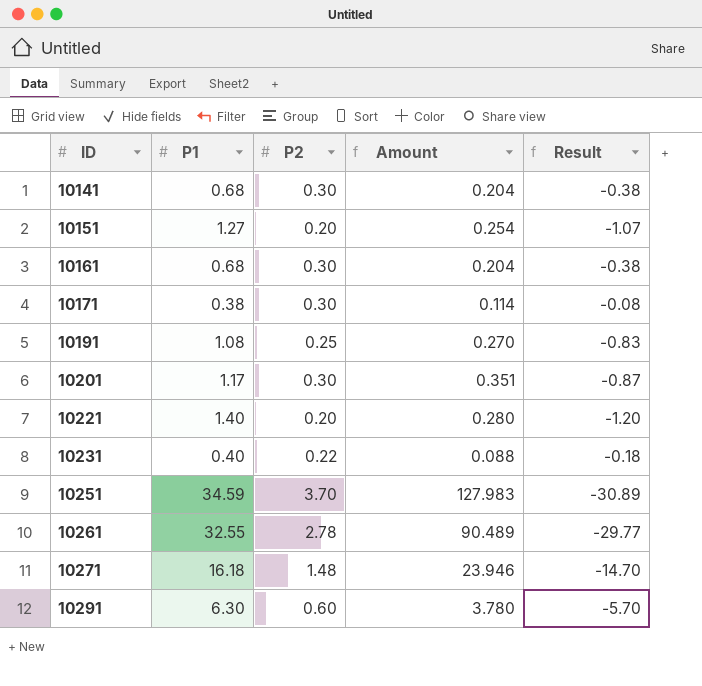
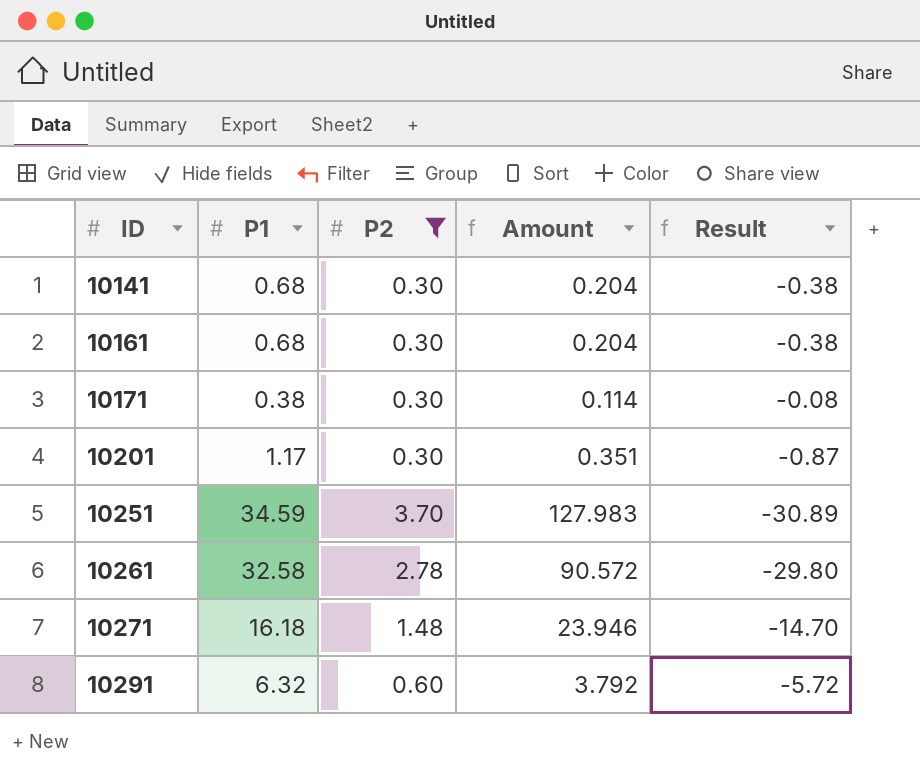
filter: none -> P2 >= 0.30
10261 | P1: 32.55 -> 32.58
10261 | Amount: 90.489 -> 90.572
10261 | Result: -29.77 -> -29.80
10291 | P1: 6.30 -> 6.32
10291 | Amount: 3.780 -> 3.792
10291 | Result: -5.70 -> -5.72

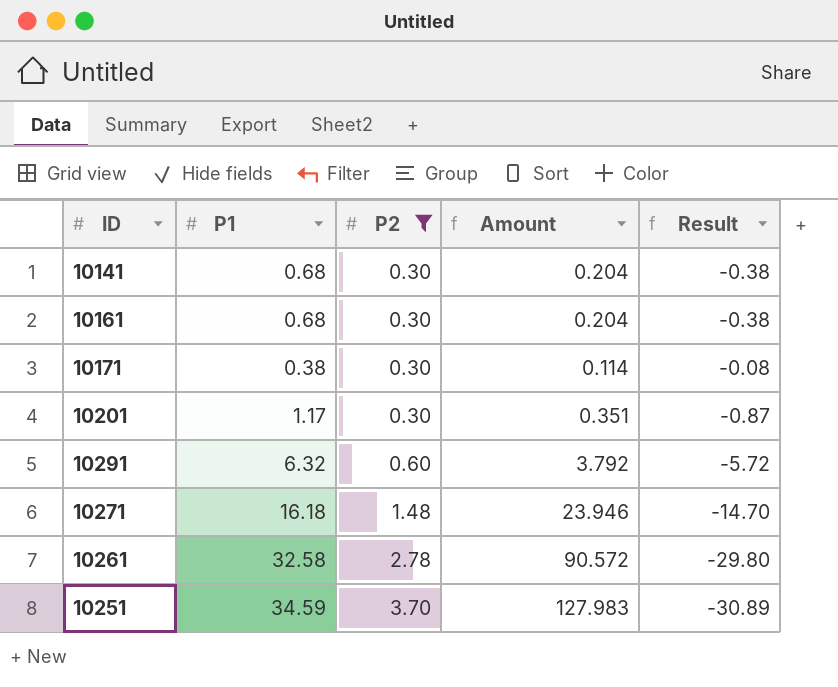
row order: ID ascending -> P2 ascending

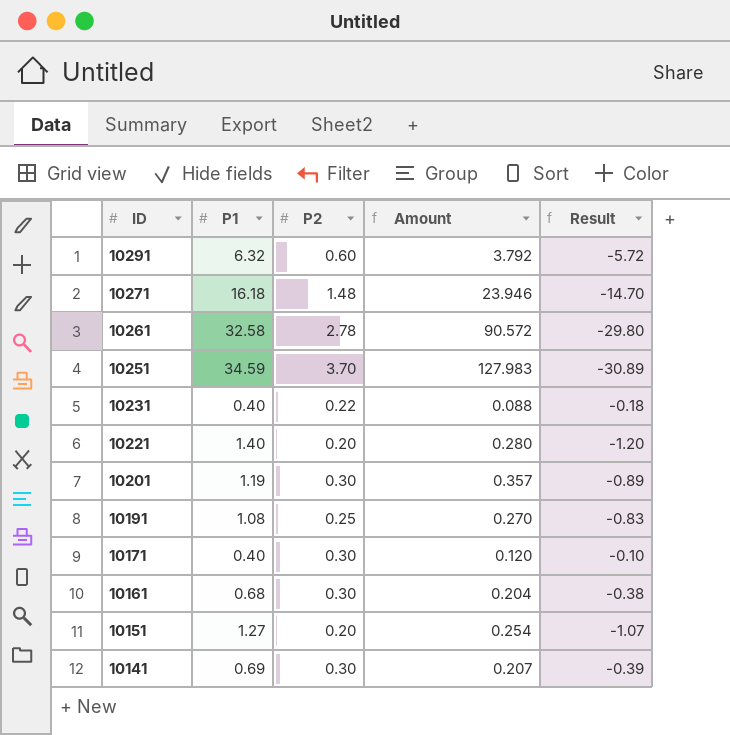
filter: P2 >= 0.30 -> none
row order: P2 ascending -> ID descending
10201 | P1: 1.17 -> 1.19
10201 | Amount: 0.351 -> 0.357
10201 | Result: -0.87 -> -0.89
10171 | P1: 0.38 -> 0.40
10171 | Amount: 0.114 -> 0.120
10171 | Result: -0.08 -> -0.10
10141 | P1: 0.68 -> 0.69
10141 | Amount: 0.204 -> 0.207
10141 | Result: -0.38 -> -0.39

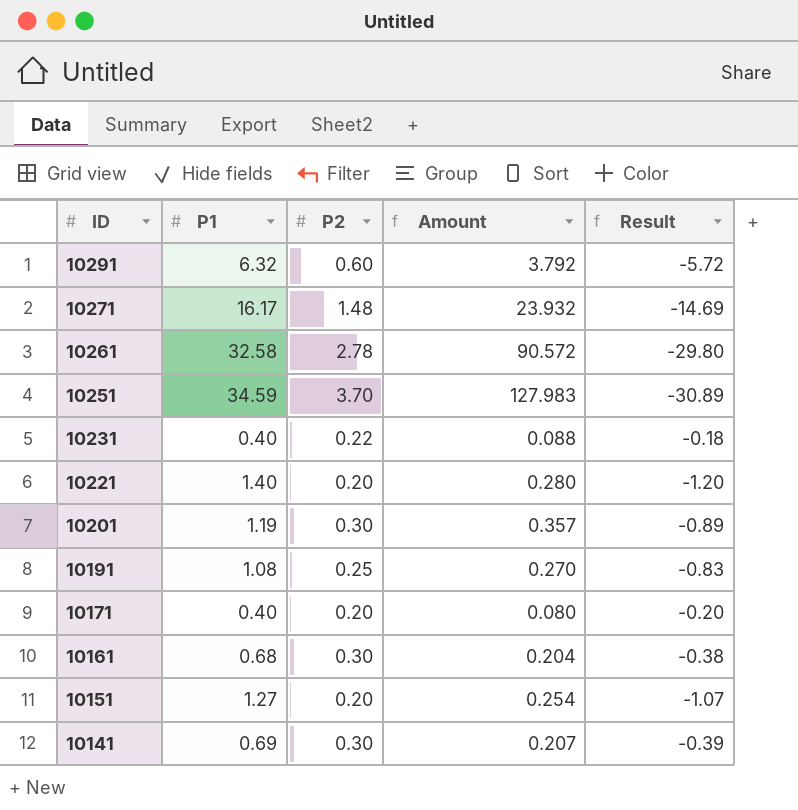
10271 | P1: 16.18 -> 16.17
10271 | Amount: 23.946 -> 23.932
10271 | Result: -14.70 -> -14.69
10171 | P2: 0.30 -> 0.20
10171 | Amount: 0.120 -> 0.080
10171 | Result: -0.10 -> -0.20

